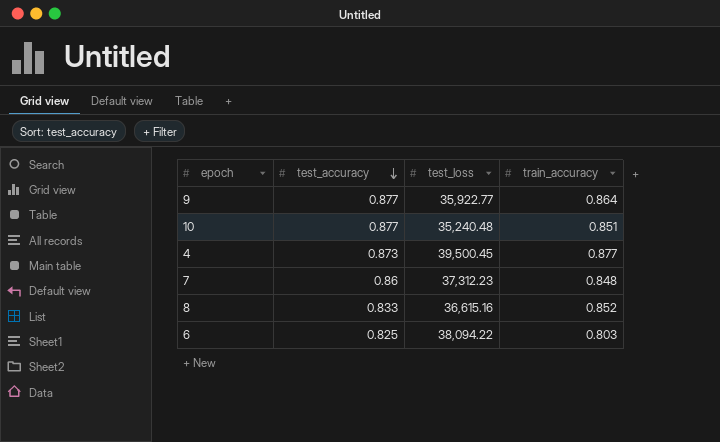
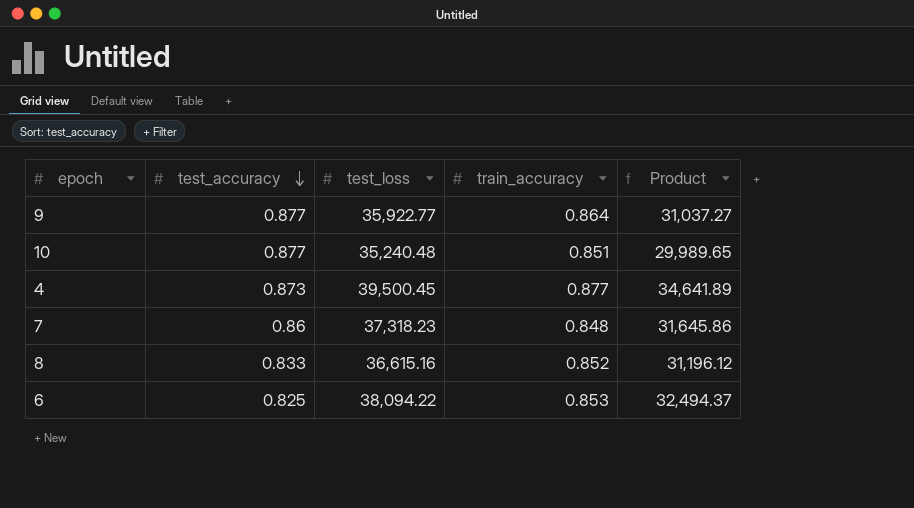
column Product | formula: none -> [test_loss] * [train_accuracy]
7 | test_loss: 37,312.23 -> 37,318.23
6 | train_accuracy: 0.803 -> 0.853

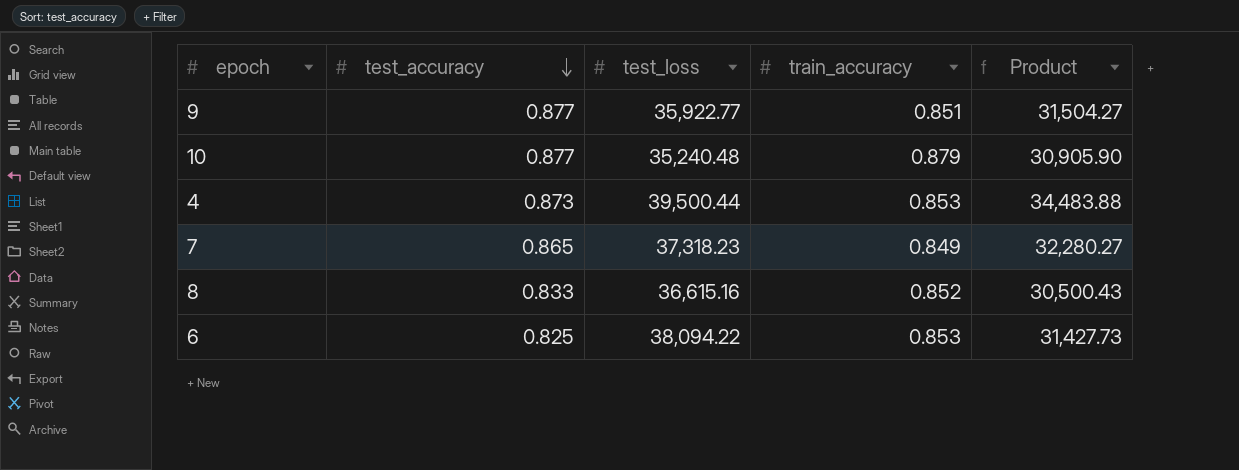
column Product | formula: [test_loss] * [train_accuracy] -> [test_accuracy] * [test_loss]
9 | train_accuracy: 0.864 -> 0.851
10 | train_accuracy: 0.851 -> 0.879
4 | test_loss: 39,500.45 -> 39,500.44
4 | train_accuracy: 0.877 -> 0.853
7 | test_accuracy: 0.86 -> 0.865
7 | train_accuracy: 0.848 -> 0.849

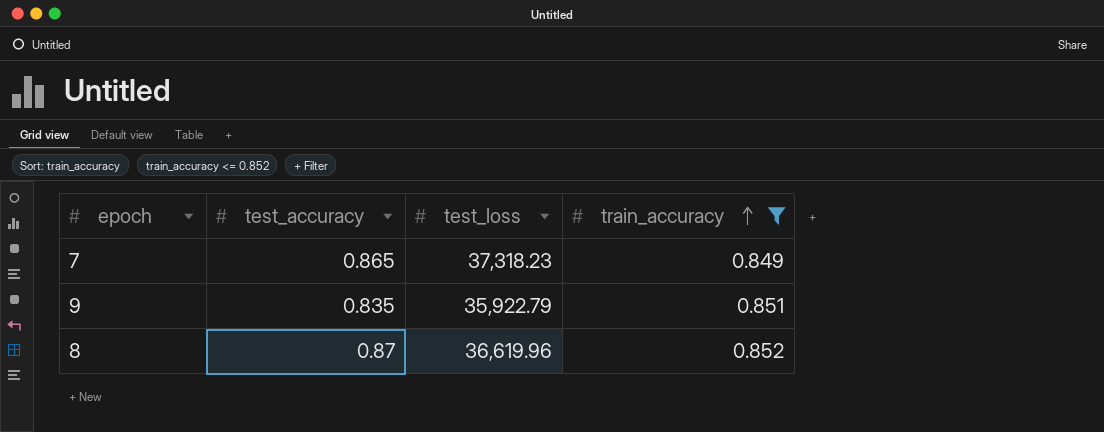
filter: none -> train_accuracy <= 0.852
row order: test_accuracy descending -> train_accuracy ascending
column Product | formula: [test_accuracy] * [test_loss] -> none
9 | test_accuracy: 0.877 -> 0.835
9 | test_loss: 35,922.77 -> 35,922.79
8 | test_accuracy: 0.833 -> 0.87
8 | test_loss: 36,615.16 -> 36,619.96

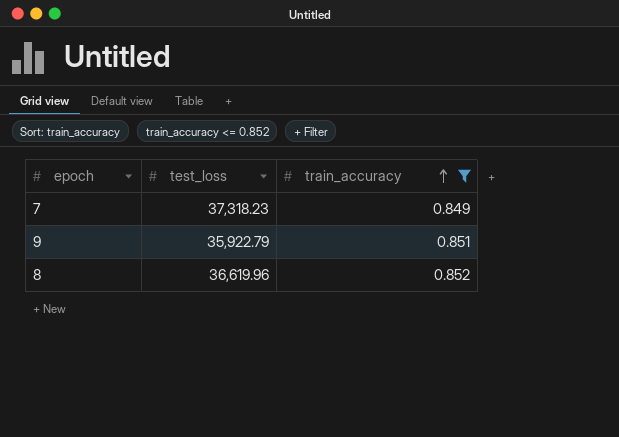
column test_accuracy | position: 2 -> none

